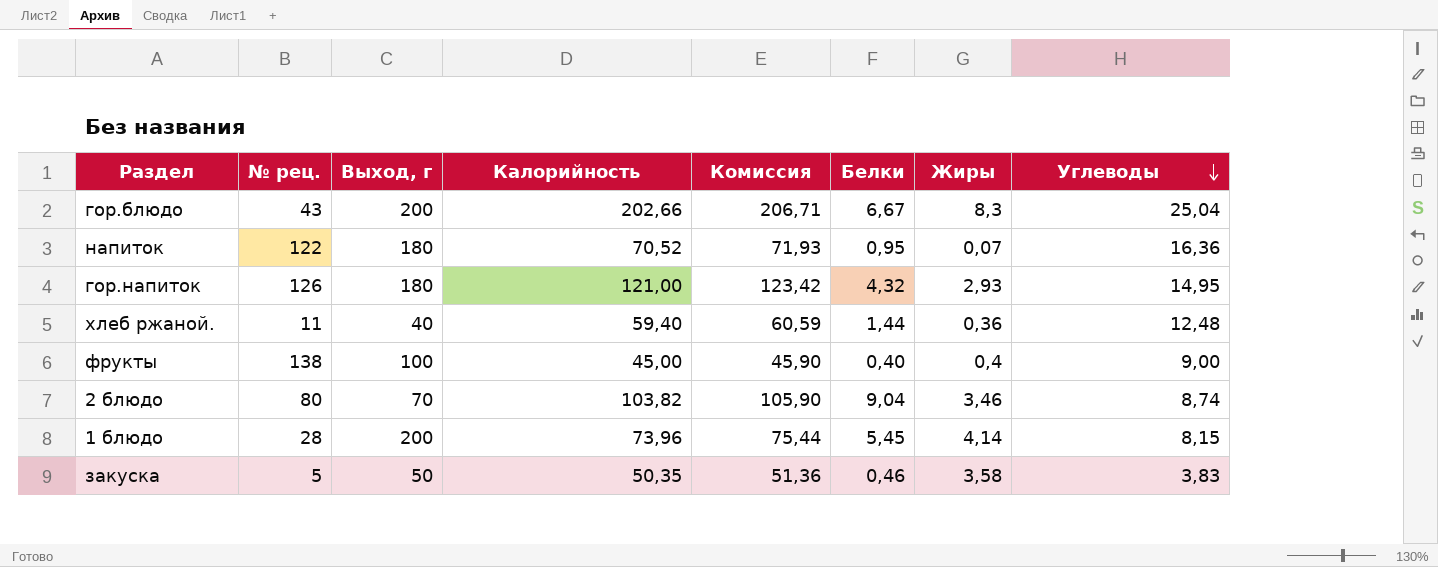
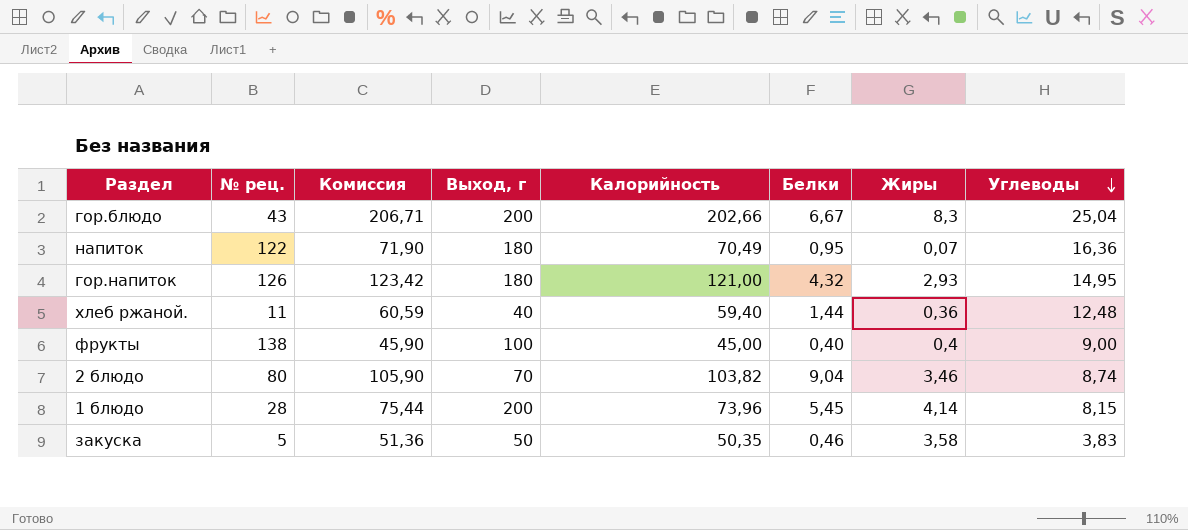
column Комиссия | position: 5 -> 3
напиток | Комиссия: 71,93 -> 71,90
напиток | Калорийность: 70,52 -> 70,49

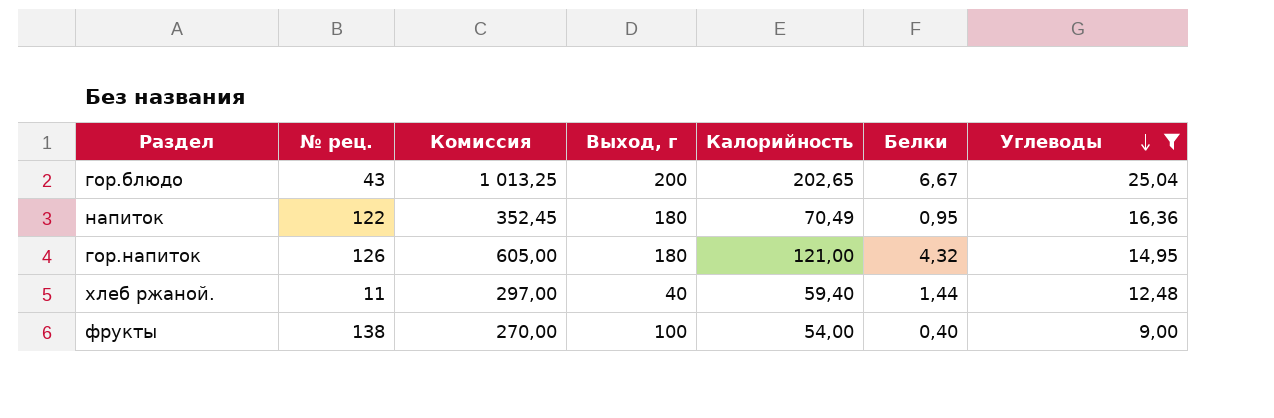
filter: none -> Углеводы >= 9,00
column Жиры | position: 7 -> none
column Комиссия | formula: [Калорийность] * 1,02 -> [Калорийность] * 5
гор.блюдо | Калорийность: 202,66 -> 202,65
фрукты | Калорийность: 45,00 -> 54,00

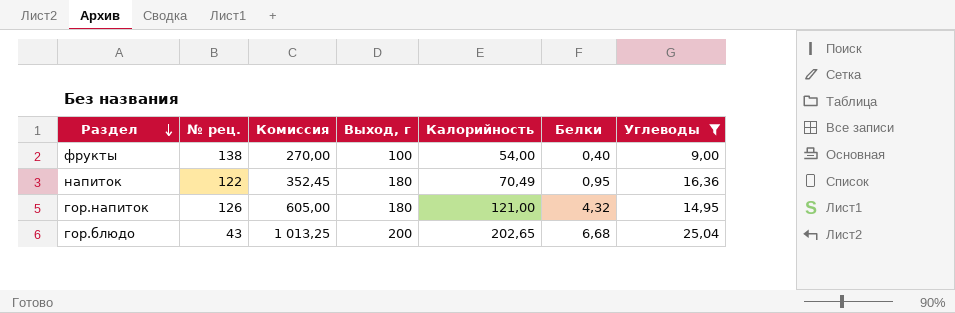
row order: Углеводы descending -> Раздел descending
row хлеб ржаной.: 11 | 297,00 | 40 | 59,40 | 1,44 | 12,48 -> none
гор.блюдо | Белки: 6,67 -> 6,68

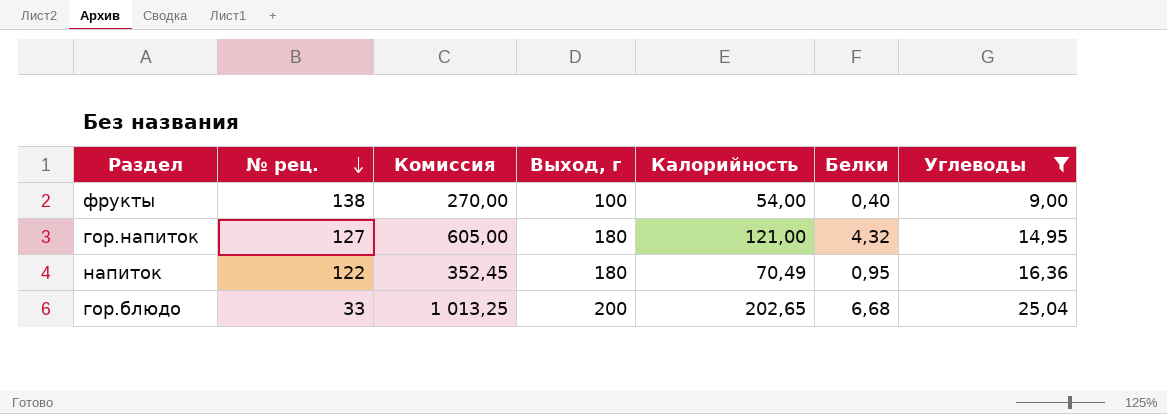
row order: Раздел descending -> № рец. descending
гор.напиток | № рец.: 126 -> 127
гор.блюдо | № рец.: 43 -> 33

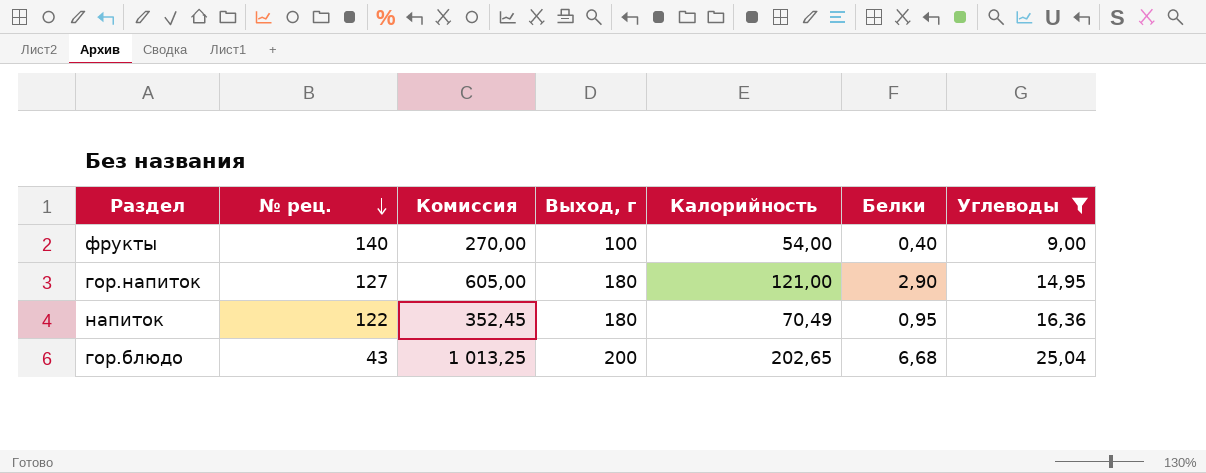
фрукты | № рец.: 138 -> 140
гор.напиток | Белки: 4,32 -> 2,90
гор.блюдо | № рец.: 33 -> 43

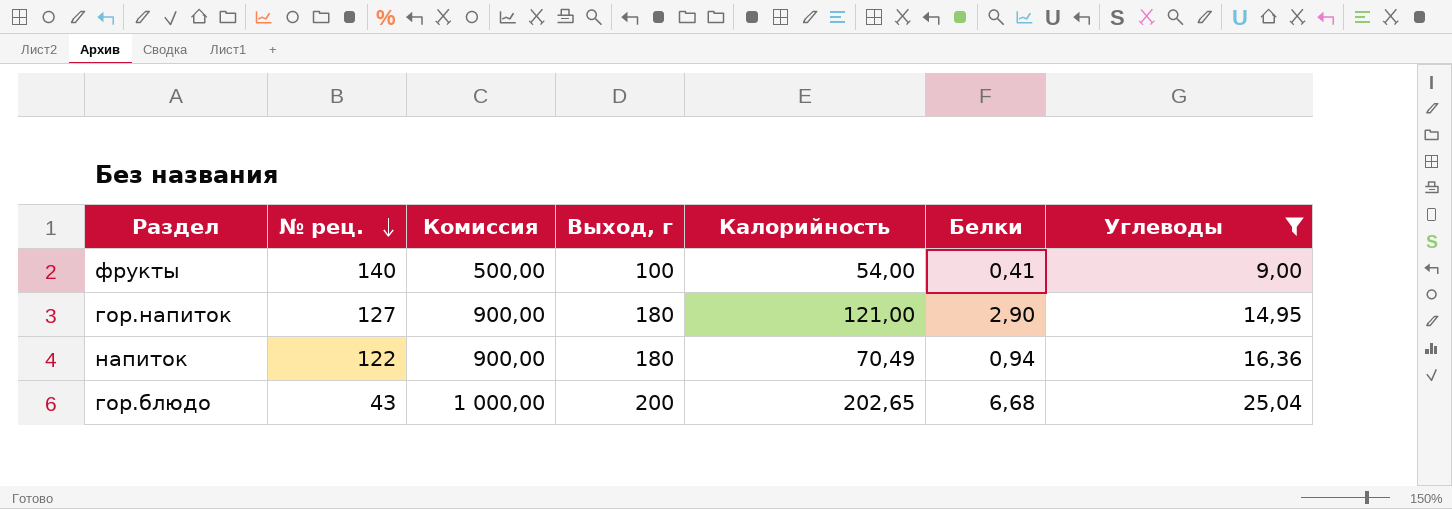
column Комиссия | formula: [Калорийность] * 5 -> [Выход, г] * 5
фрукты | Белки: 0,40 -> 0,41
напиток | Белки: 0,95 -> 0,94

